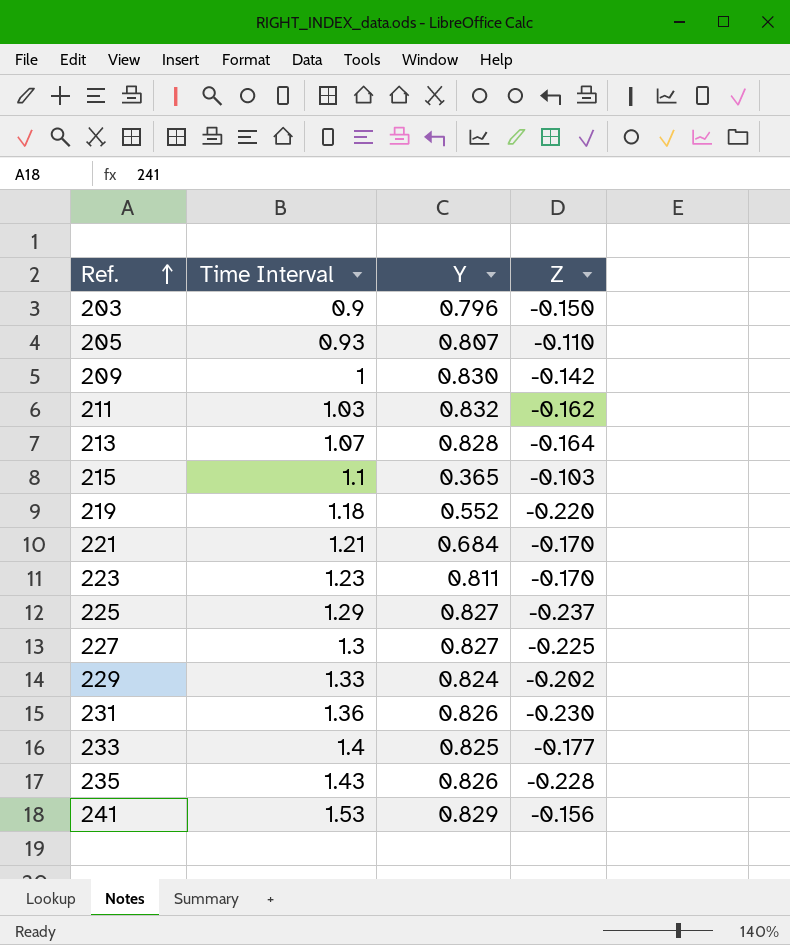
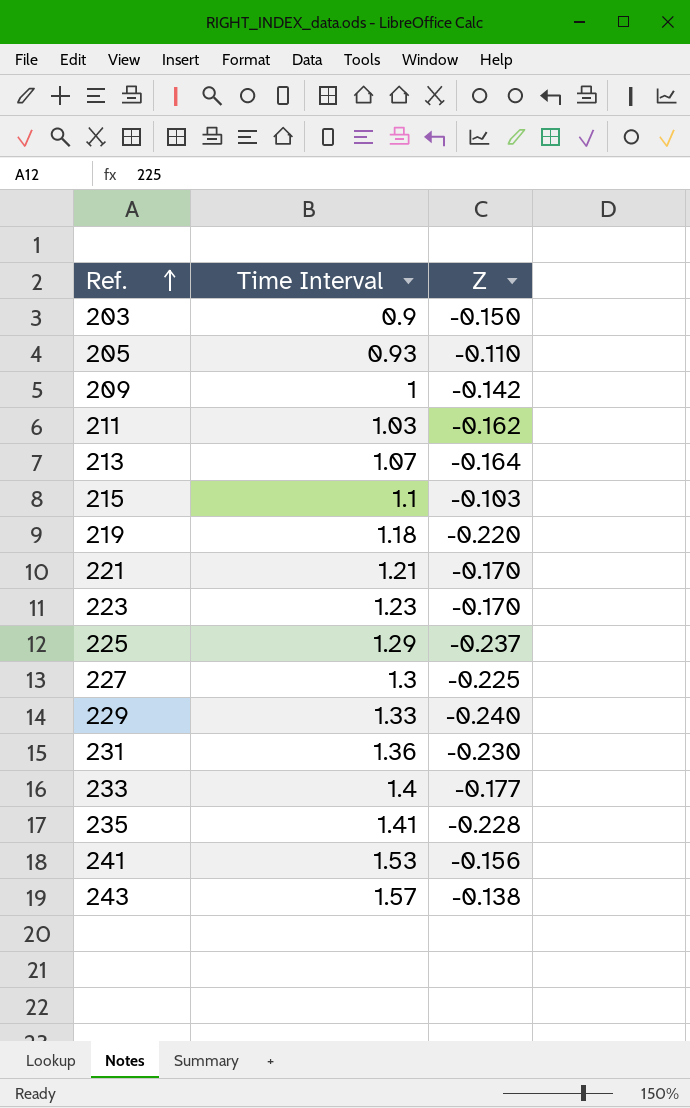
column Y | position: 3 -> none
229 | Z: -0.202 -> -0.240
235 | Time Interval: 1.43 -> 1.41
row 243: none -> 1.57 | -0.138

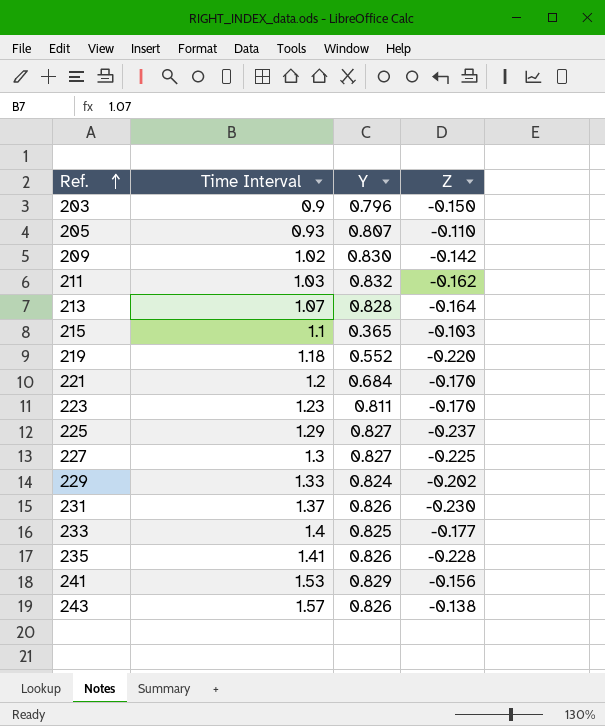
column Y | position: none -> 3
209 | Time Interval: 1 -> 1.02
221 | Time Interval: 1.21 -> 1.2
229 | Z: -0.240 -> -0.202
231 | Time Interval: 1.36 -> 1.37

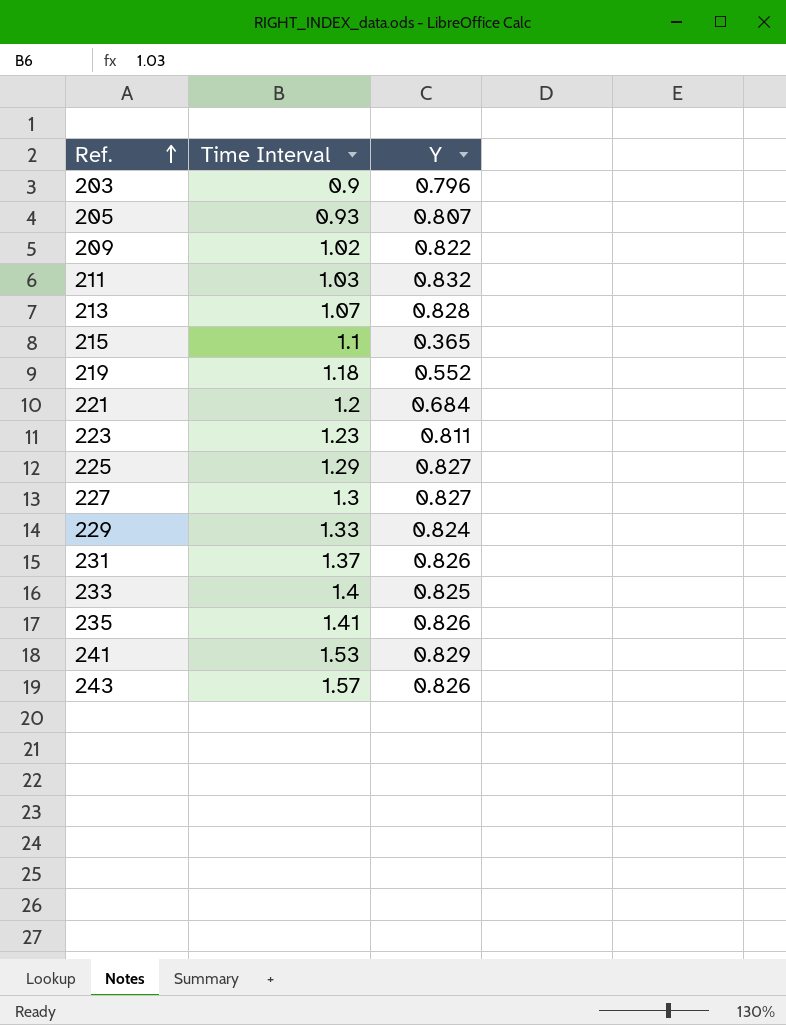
column Z | position: 4 -> none
209 | Y: 0.830 -> 0.822

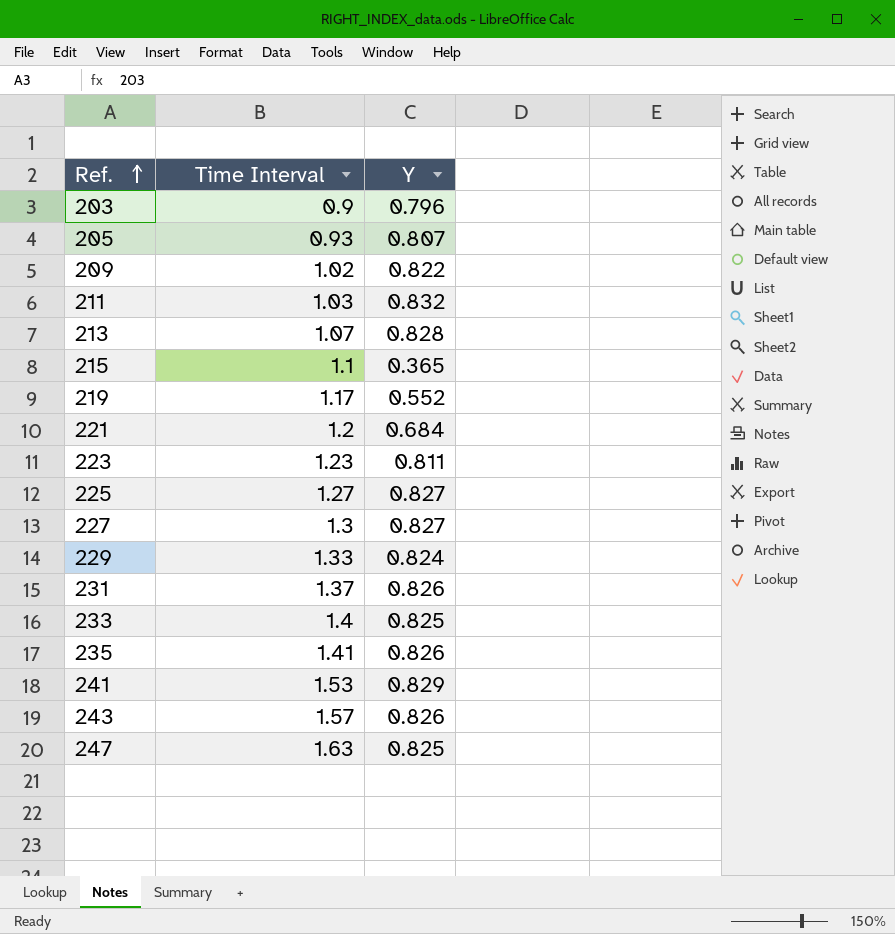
219 | Time Interval: 1.18 -> 1.17
225 | Time Interval: 1.29 -> 1.27
row 247: none -> 1.63 | 0.825

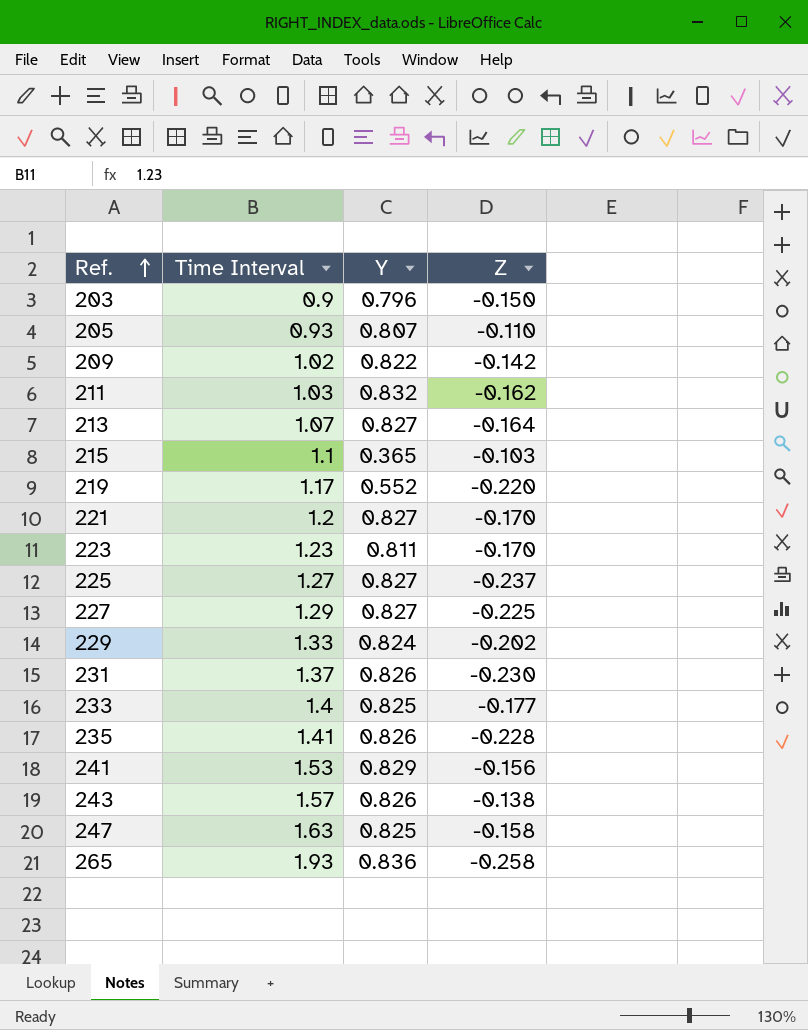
column Z | position: none -> 4
213 | Y: 0.828 -> 0.827
221 | Y: 0.684 -> 0.827
227 | Time Interval: 1.3 -> 1.29
row 265: none -> 1.93 | 0.836 | -0.258

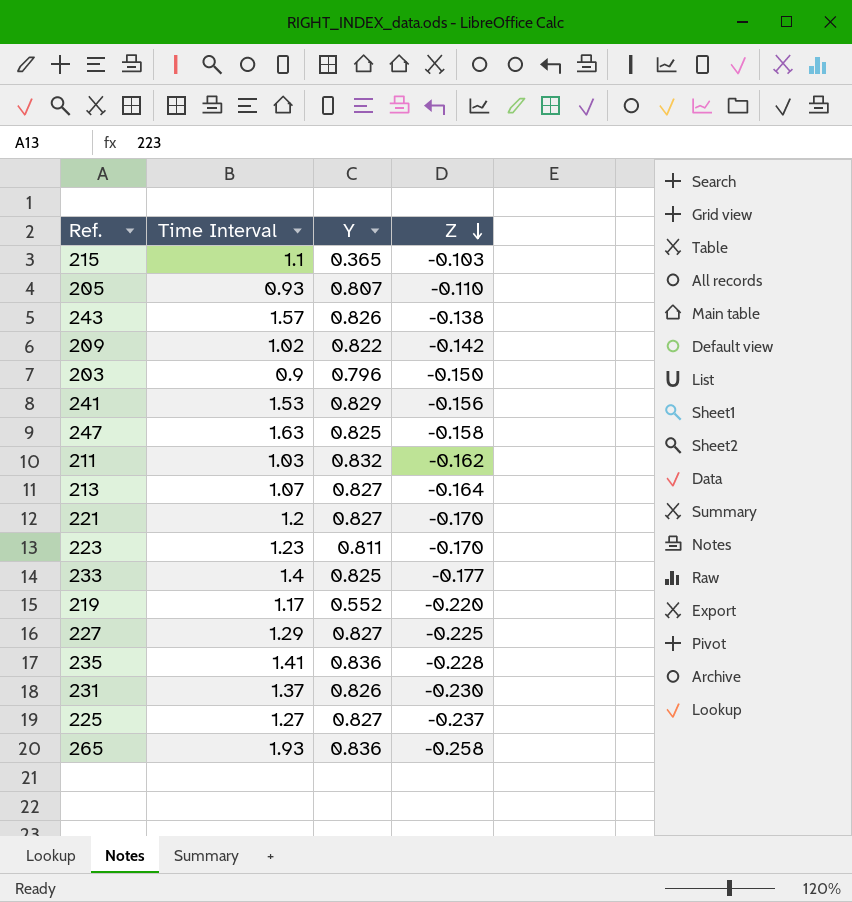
row order: Ref. ascending -> Z descending
row 229: 1.33 | 0.824 | -0.202 -> none
235 | Y: 0.826 -> 0.836

